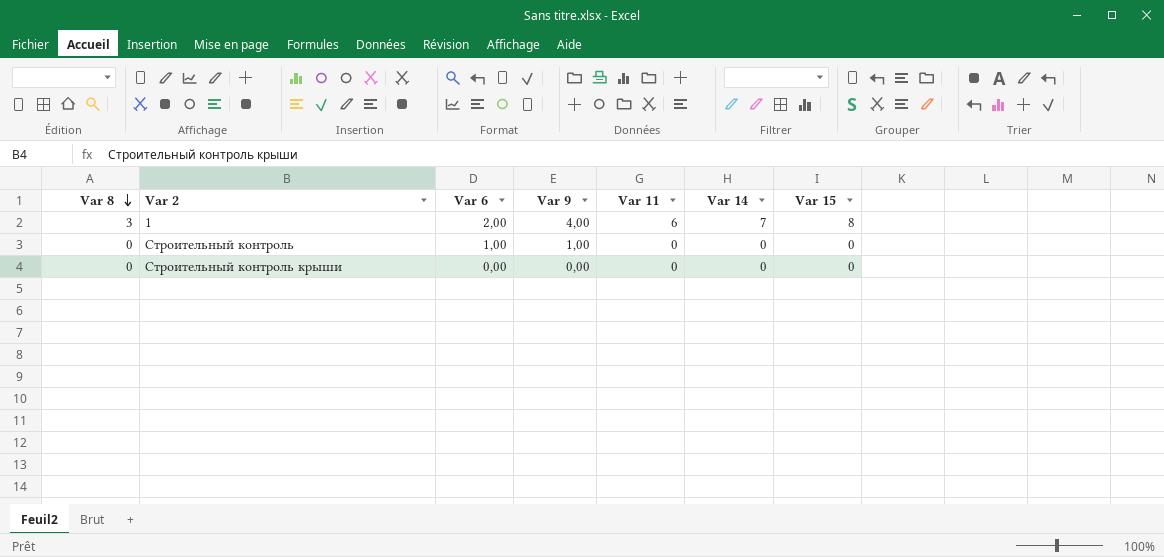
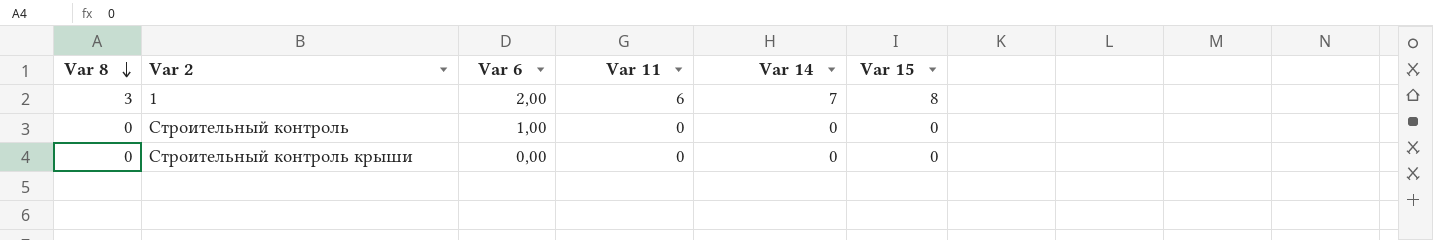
column Var 9 | position: 4 -> none

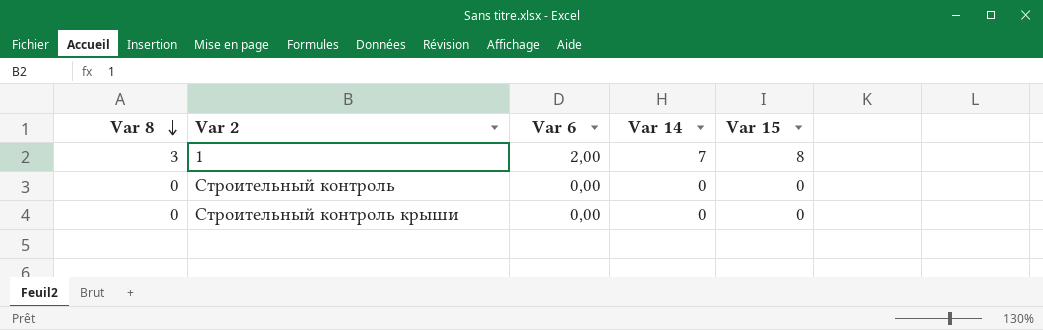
column Var 11 | position: 4 -> none
Строительный контроль | Var 6: 1,00 -> 0,00

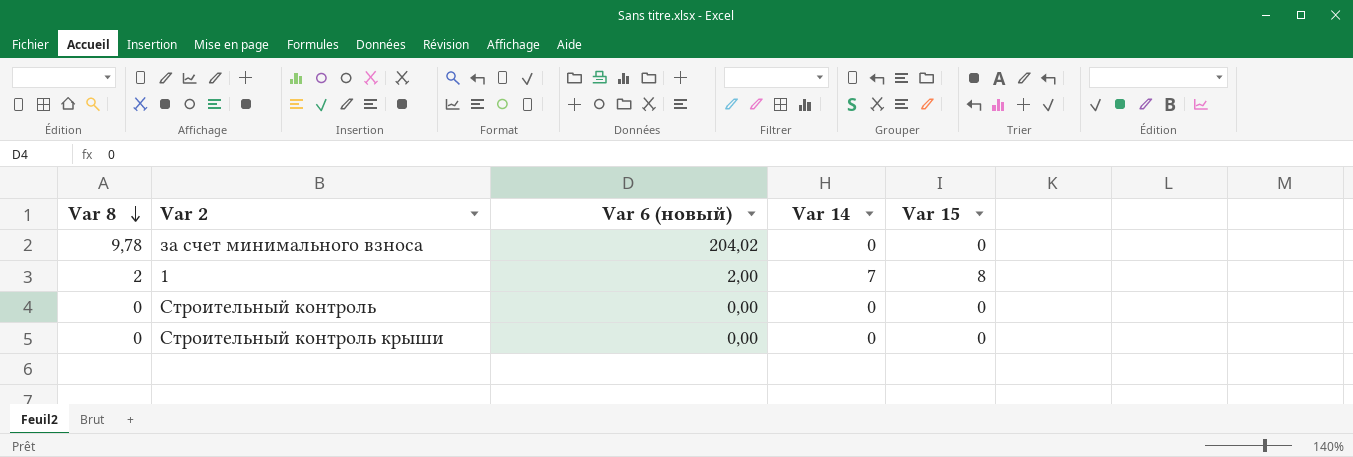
column name: Var 6 -> Var 6 (новый)
row за счет минимального взноса: none -> 9,78 | 204,02 | 0 | 0
1 | Var 8: 3 -> 2

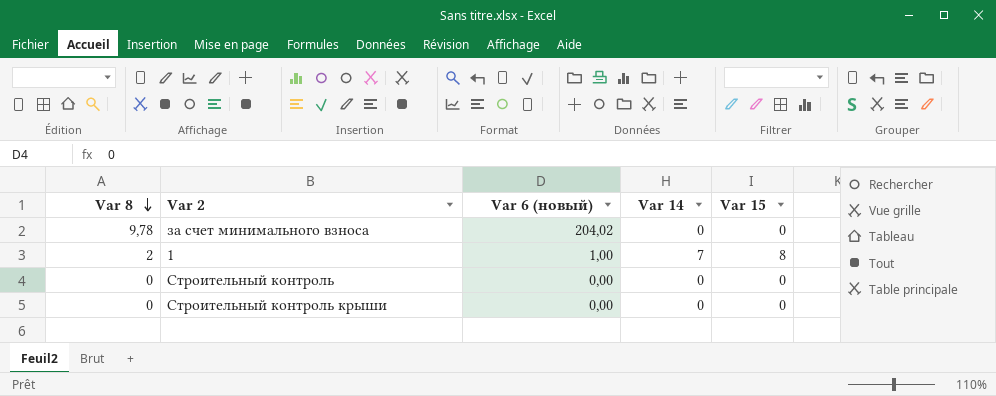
1 | Var 6 (новый): 2,00 -> 1,00

